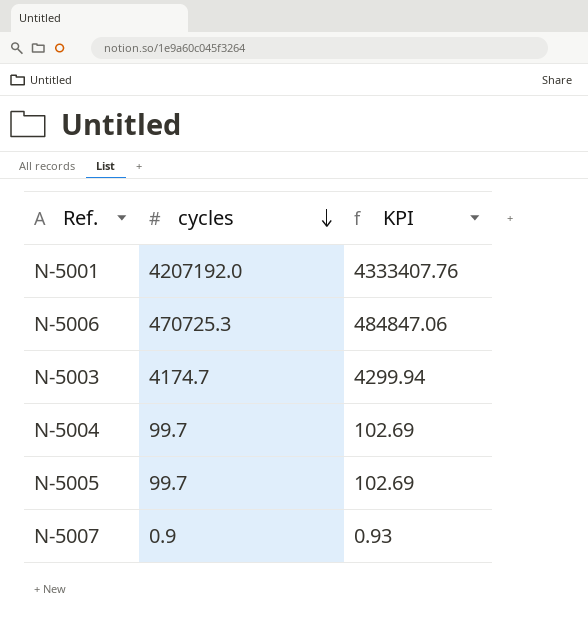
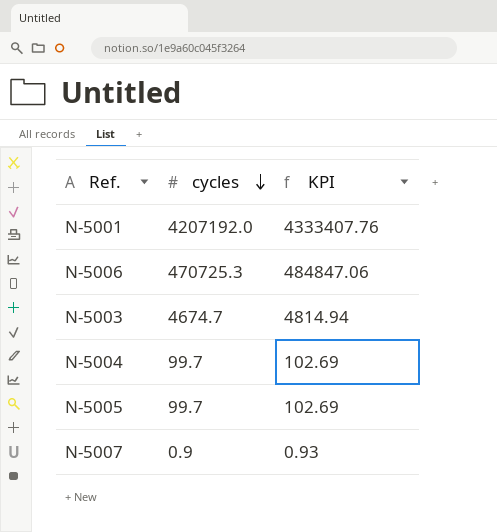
N-5003 | cycles: 4174.7 -> 4674.7
N-5003 | KPI: 4299.94 -> 4814.94

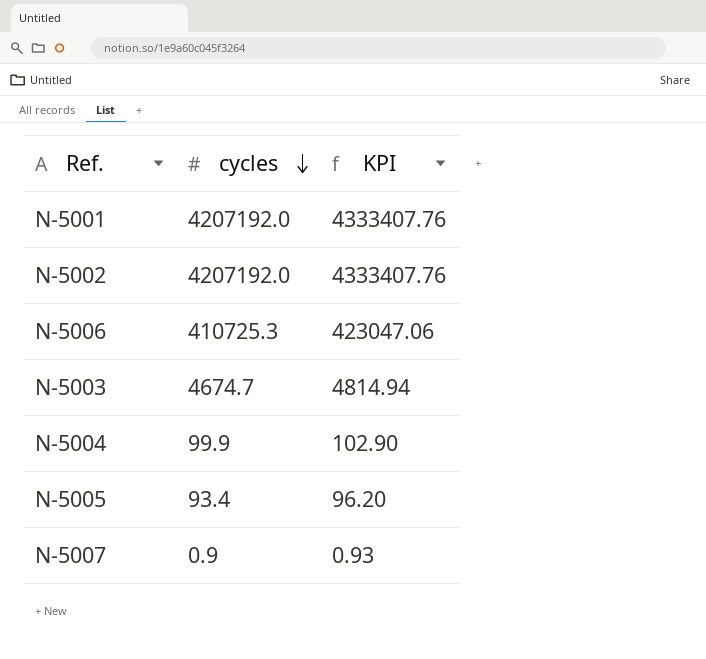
row N-5002: none -> 4207192.0 | 4333407.76
N-5006 | cycles: 470725.3 -> 410725.3
N-5006 | KPI: 484847.06 -> 423047.06
N-5004 | cycles: 99.7 -> 99.9
N-5004 | KPI: 102.69 -> 102.90
N-5005 | cycles: 99.7 -> 93.4
N-5005 | KPI: 102.69 -> 96.20

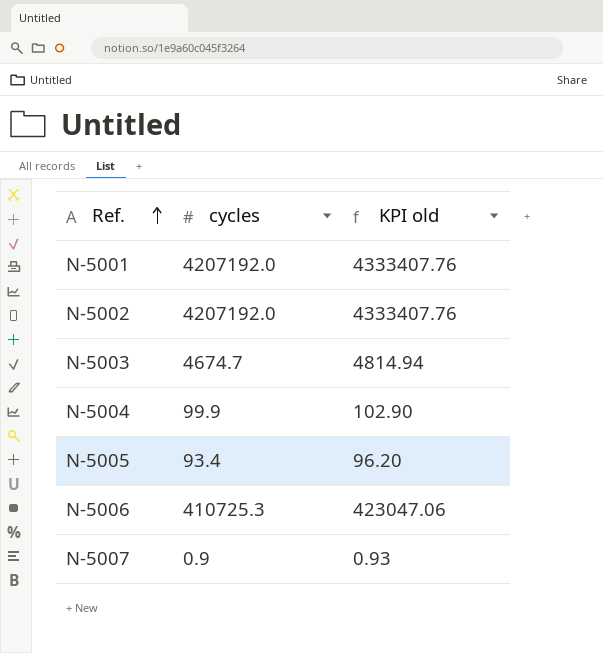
row order: cycles descending -> Ref. ascending
column name: KPI -> KPI old

